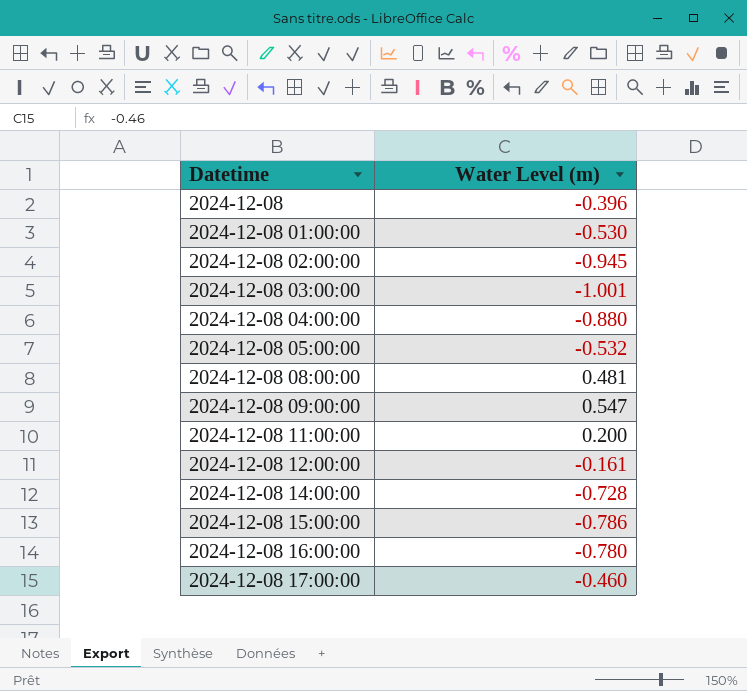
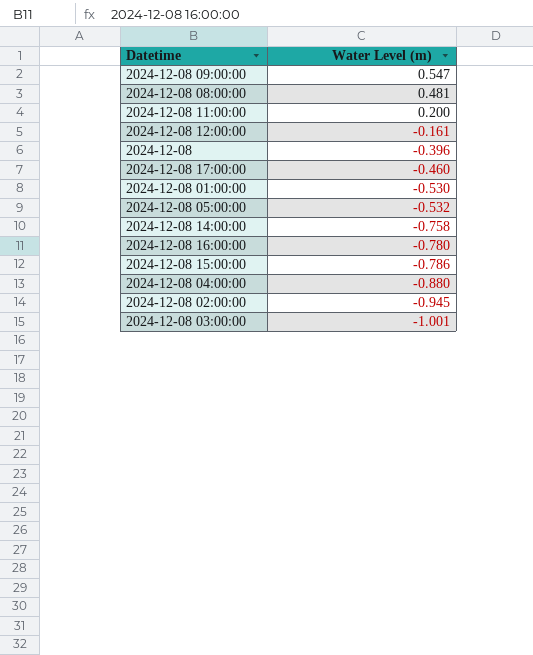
row order: Datetime ascending -> Water Level (m) descending
2024-12-08 14:00:00 | Water Level (m): -0.728 -> -0.758

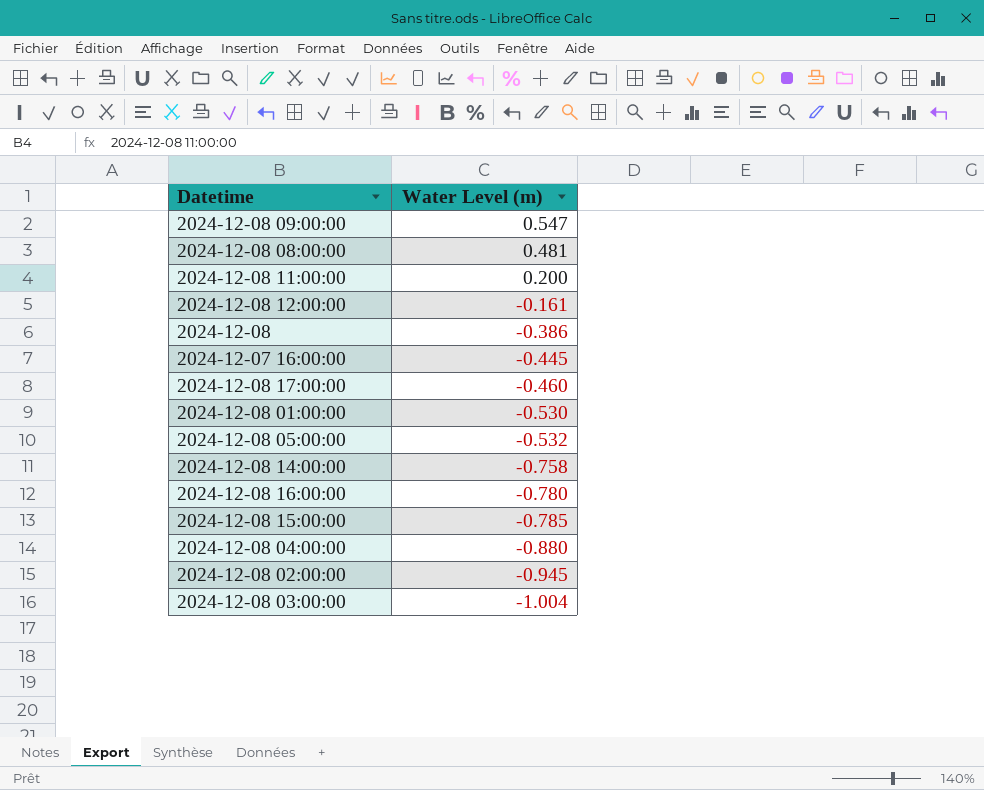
2024-12-08 | Water Level (m): -0.396 -> -0.386
row 2024-12-07 16:00:00: none -> -0.445
2024-12-08 15:00:00 | Water Level (m): -0.786 -> -0.785
2024-12-08 03:00:00 | Water Level (m): -1.001 -> -1.004

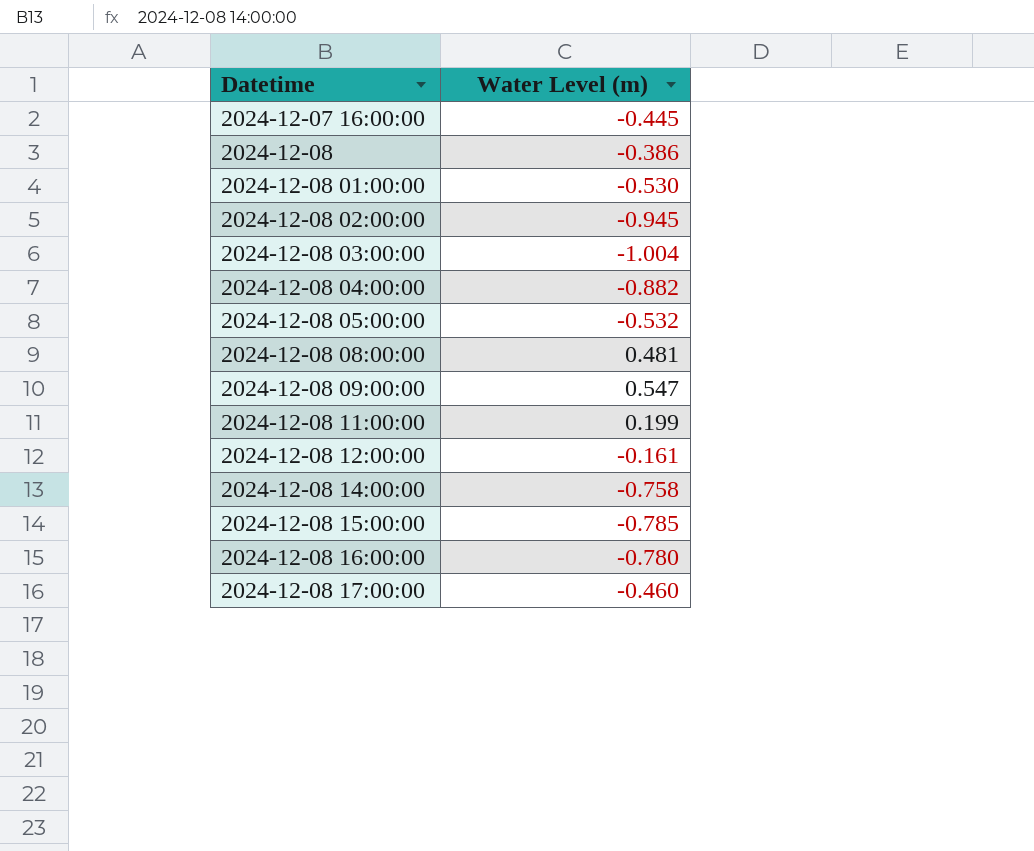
row order: Water Level (m) descending -> Datetime ascending
2024-12-08 04:00:00 | Water Level (m): -0.880 -> -0.882
2024-12-08 11:00:00 | Water Level (m): 0.200 -> 0.199

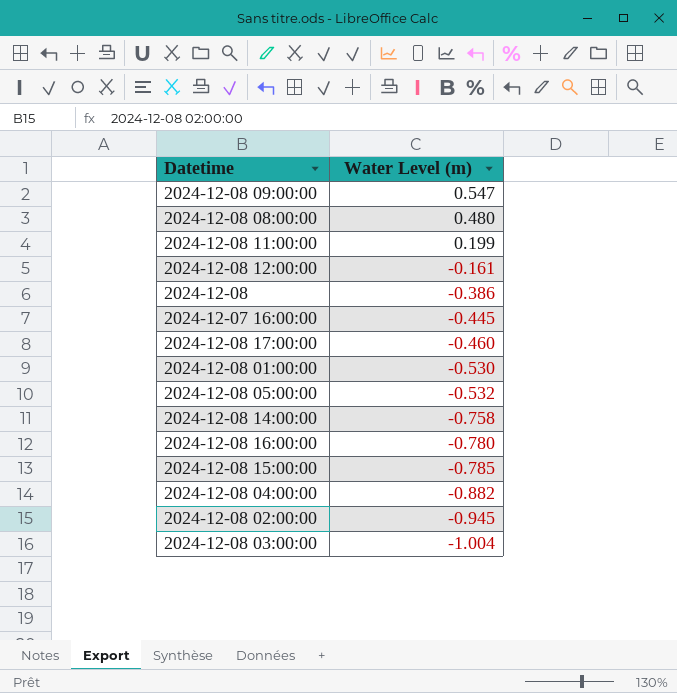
row order: Datetime ascending -> Water Level (m) descending
2024-12-08 08:00:00 | Water Level (m): 0.481 -> 0.480

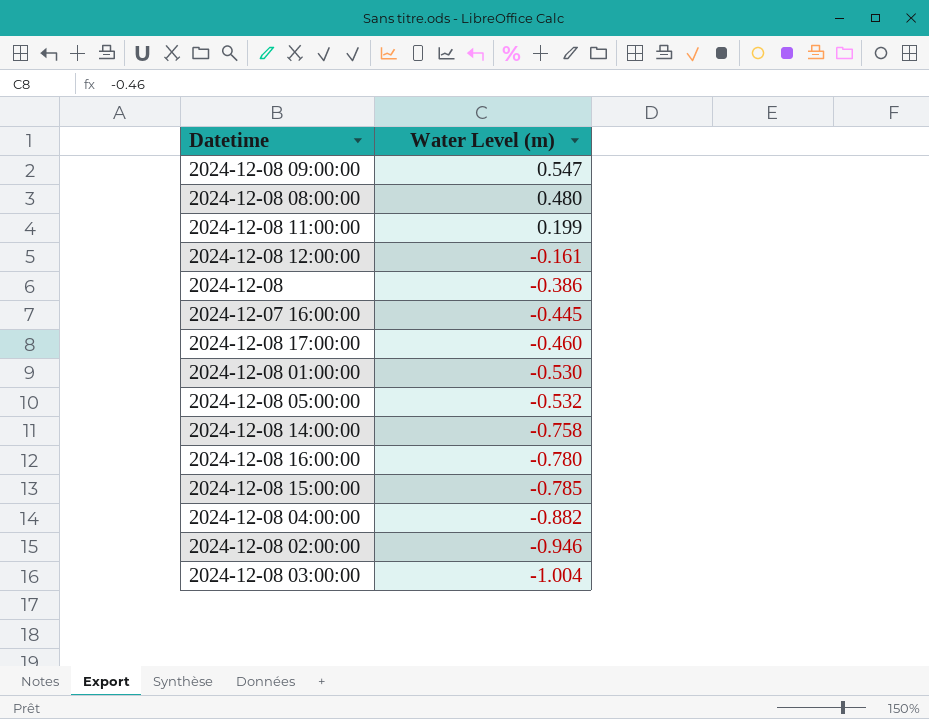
2024-12-08 02:00:00 | Water Level (m): -0.945 -> -0.946

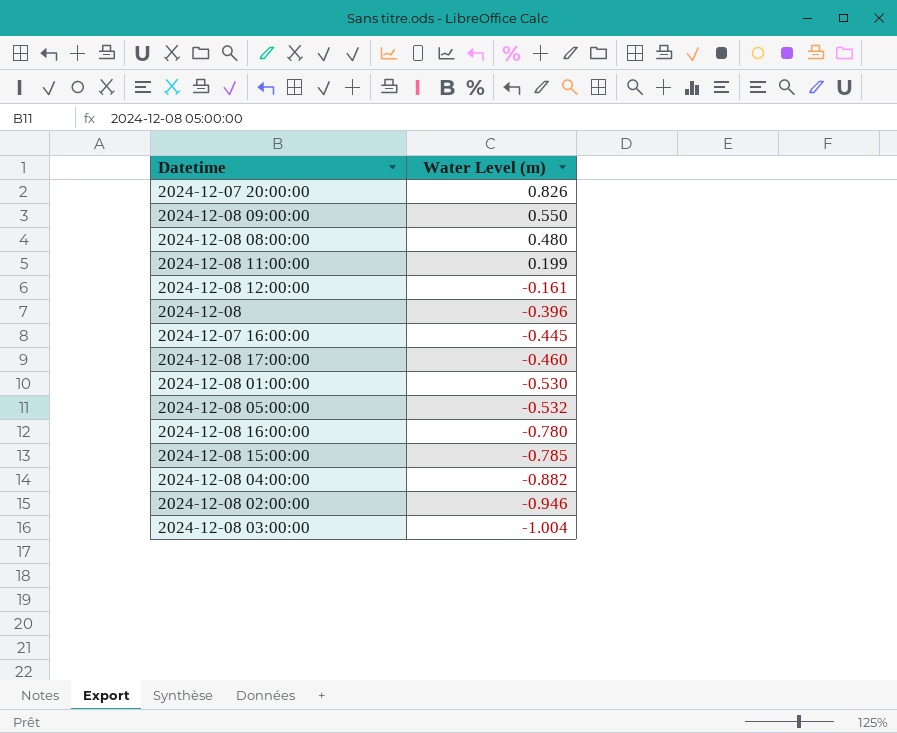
row 2024-12-08 14:00:00: -0.758 -> none
row 2024-12-07 20:00:00: none -> 0.826
2024-12-08 09:00:00 | Water Level (m): 0.547 -> 0.550
2024-12-08 | Water Level (m): -0.386 -> -0.396

